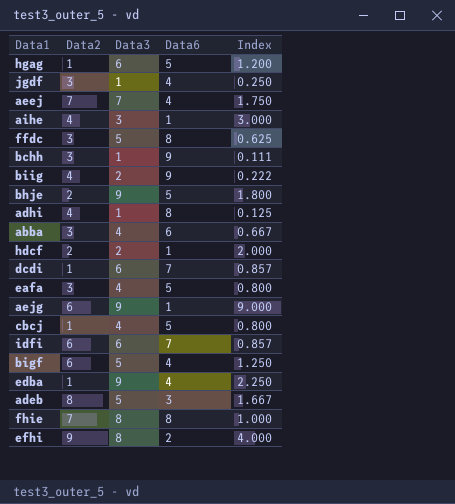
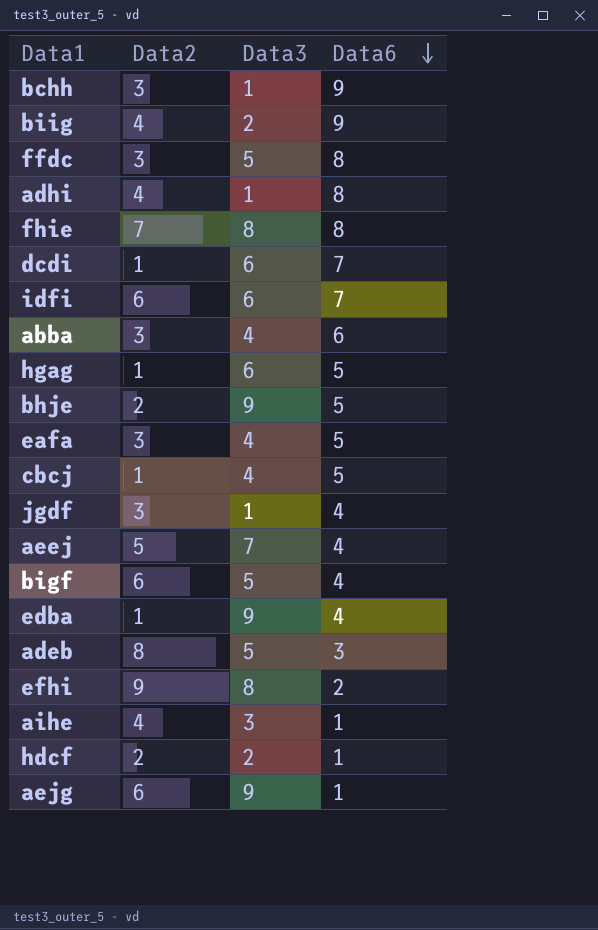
row order: none -> Data6 descending
column Index | formula: [Data3] / [Data6] -> none
aeej | Data2: 7 -> 5

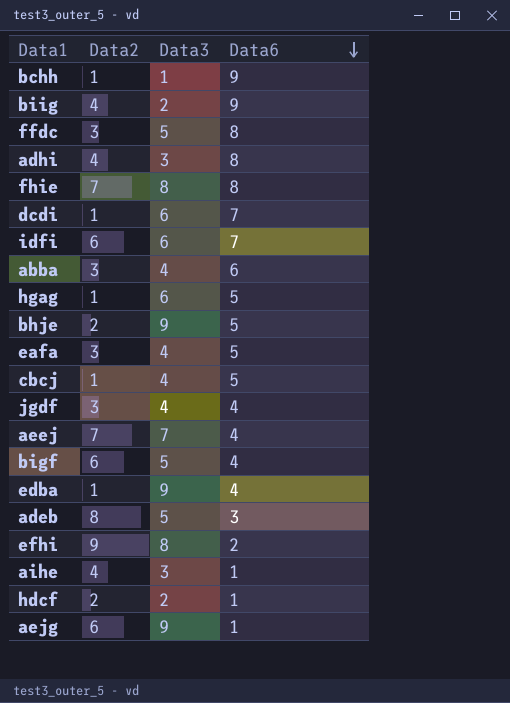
bchh | Data2: 3 -> 1
adhi | Data3: 1 -> 3
jgdf | Data3: 1 -> 4
aeej | Data2: 5 -> 7

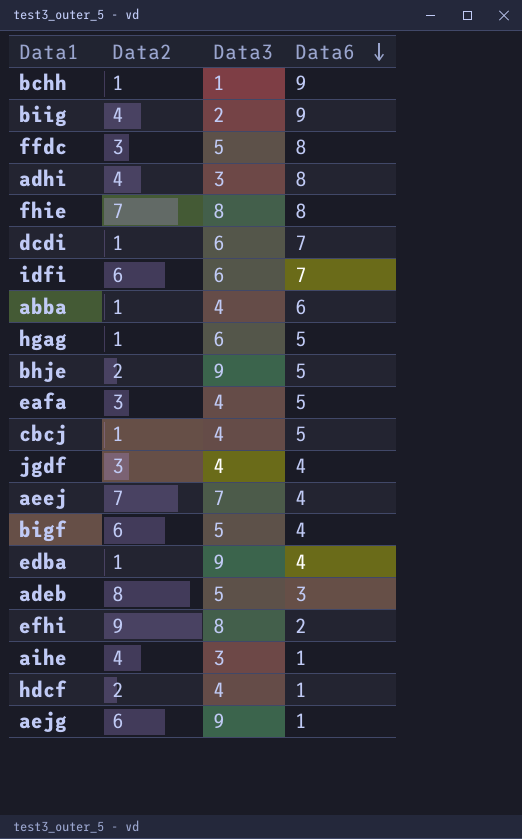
abba | Data2: 3 -> 1
hdcf | Data3: 2 -> 4

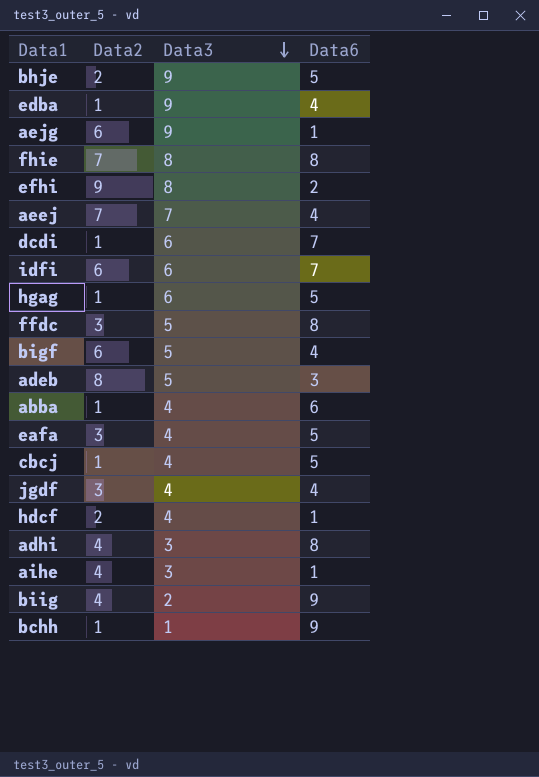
row order: Data6 descending -> Data3 descending

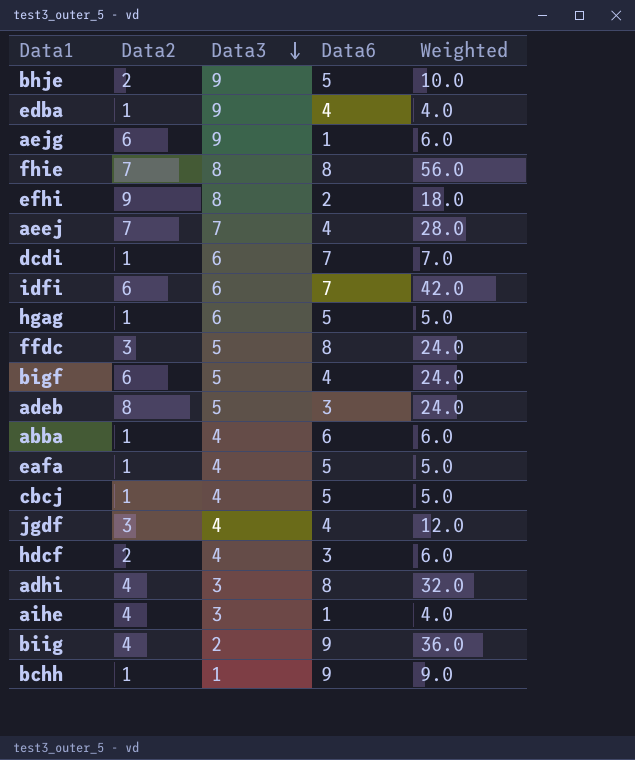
column Weighted | formula: none -> [Data2] * [Data6]
eafa | Data2: 3 -> 1
hdcf | Data6: 1 -> 3

